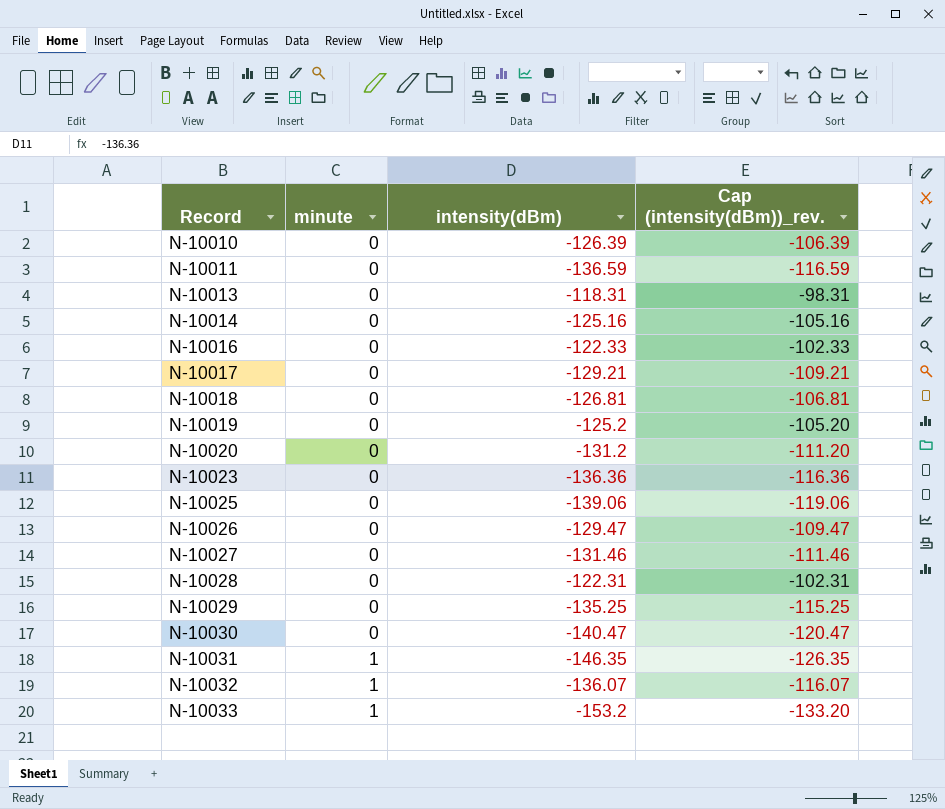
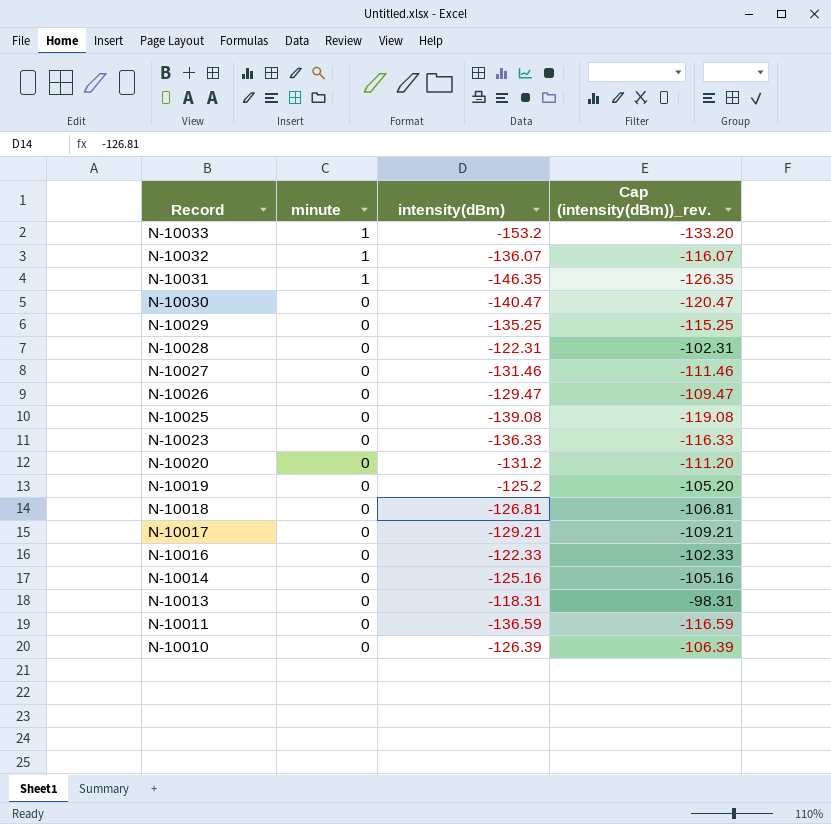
row order: Record ascending -> Record descending
N-10025 | intensity(dBm): -139.06 -> -139.08
N-10025 | Cap (intensity(dBm))_rev.: -119.06 -> -119.08
N-10023 | intensity(dBm): -136.36 -> -136.33
N-10023 | Cap (intensity(dBm))_rev.: -116.36 -> -116.33

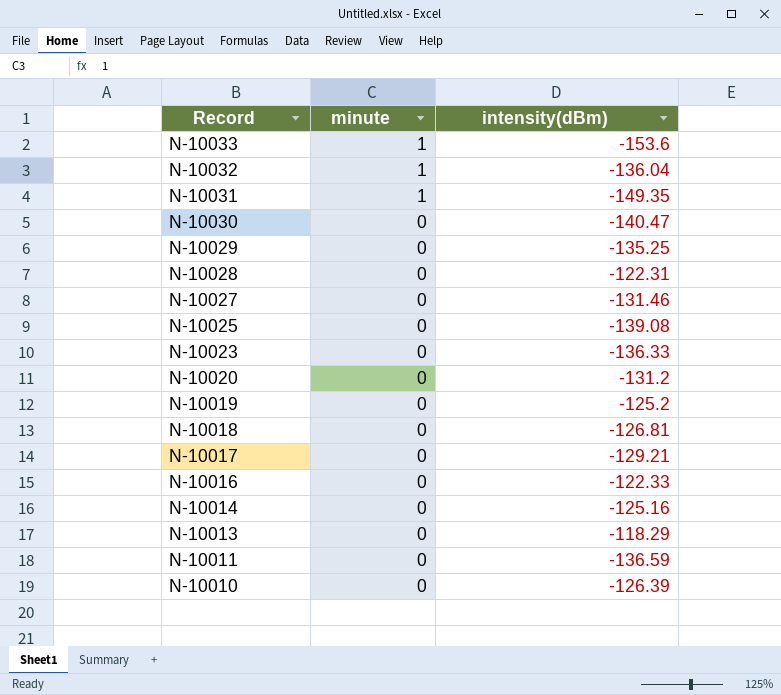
column Cap (intensity(dBm))_rev. | formula: [intensity(dBm)] + 20 -> none
row N-10026: 0 | -129.47 | -109.47 -> none
N-10033 | intensity(dBm): -153.2 -> -153.6
N-10032 | intensity(dBm): -136.07 -> -136.04
N-10031 | intensity(dBm): -146.35 -> -149.35
N-10013 | intensity(dBm): -118.31 -> -118.29

